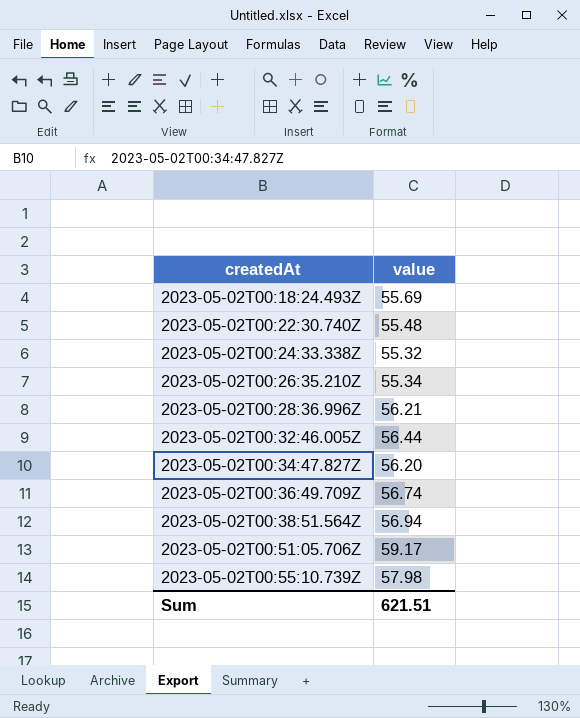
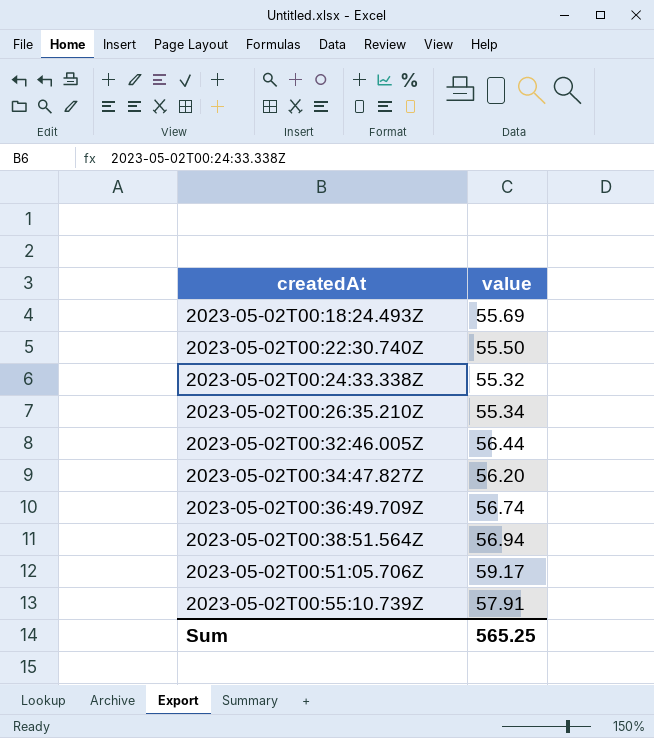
row 2023-05-02T00:28:36.996Z: 56.21 -> none
2023-05-02T00:22:30.740Z | value: 55.48 -> 55.50
2023-05-02T00:55:10.739Z | value: 57.98 -> 57.91
Sum | value: 621.51 -> 565.25

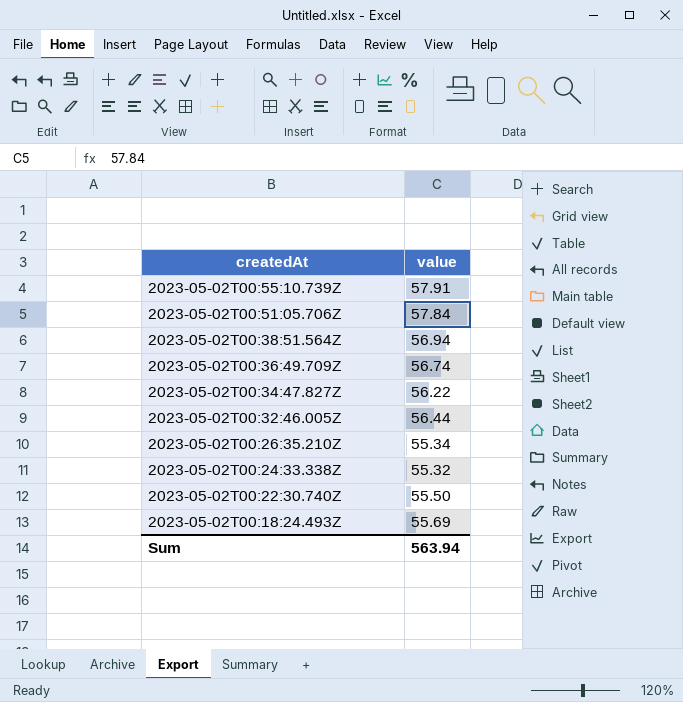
row order: createdAt ascending -> createdAt descending
2023-05-02T00:51:05.706Z | value: 59.17 -> 57.84
2023-05-02T00:34:47.827Z | value: 56.20 -> 56.22
Sum | value: 565.25 -> 563.94

